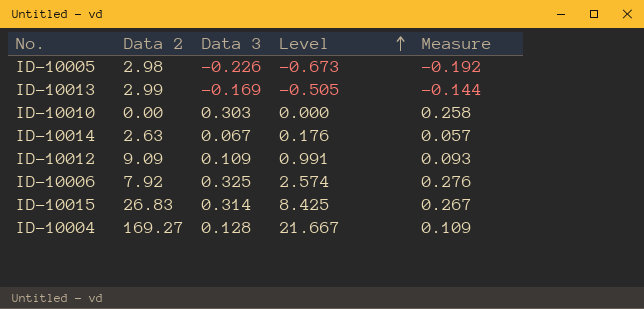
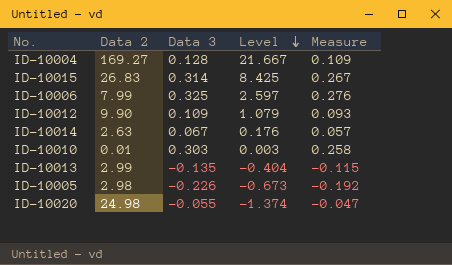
row order: Level ascending -> Level descending
ID-10006 | Data 2: 7.92 -> 7.99
ID-10006 | Level: 2.574 -> 2.597
ID-10012 | Data 2: 9.09 -> 9.90
ID-10012 | Level: 0.991 -> 1.079
ID-10010 | Data 2: 0.00 -> 0.01
ID-10010 | Level: 0.000 -> 0.003
ID-10013 | Data 3: -0.169 -> -0.135
ID-10013 | Level: -0.505 -> -0.404
ID-10013 | Measure: -0.144 -> -0.115
row ID-10020: none -> 24.98 | -0.055 | -1.374 | -0.047

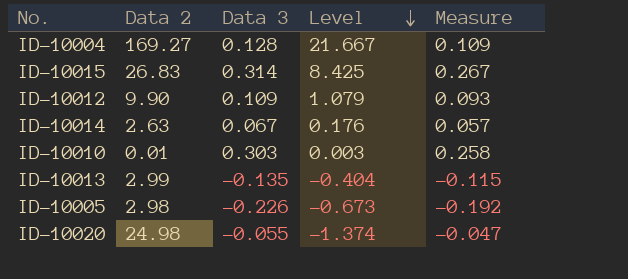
row ID-10006: 7.99 | 0.325 | 2.597 | 0.276 -> none

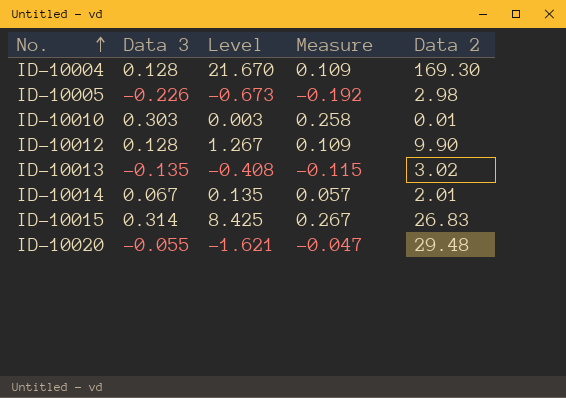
row order: Level descending -> No. ascending
column Data 2 | position: 2 -> 5
ID-10004 | Level: 21.667 -> 21.670
ID-10004 | Data 2: 169.27 -> 169.30
ID-10012 | Data 3: 0.109 -> 0.128
ID-10012 | Level: 1.079 -> 1.267
ID-10012 | Measure: 0.093 -> 0.109
ID-10013 | Level: -0.404 -> -0.408
ID-10013 | Data 2: 2.99 -> 3.02
ID-10014 | Level: 0.176 -> 0.135
ID-10014 | Data 2: 2.63 -> 2.01
ID-10020 | Level: -1.374 -> -1.621
ID-10020 | Data 2: 24.98 -> 29.48

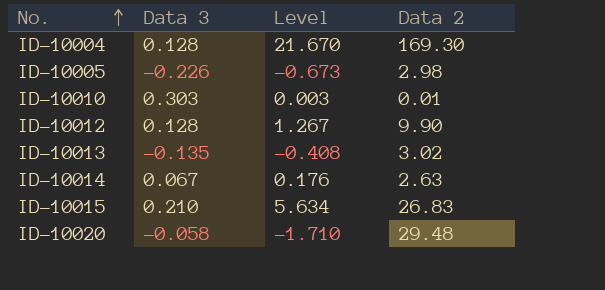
column Measure | formula: [Data 3] * 0.85 -> none
ID-10014 | Level: 0.135 -> 0.176
ID-10014 | Data 2: 2.01 -> 2.63
ID-10015 | Data 3: 0.314 -> 0.210
ID-10015 | Level: 8.425 -> 5.634
ID-10020 | Data 3: -0.055 -> -0.058
ID-10020 | Level: -1.621 -> -1.710

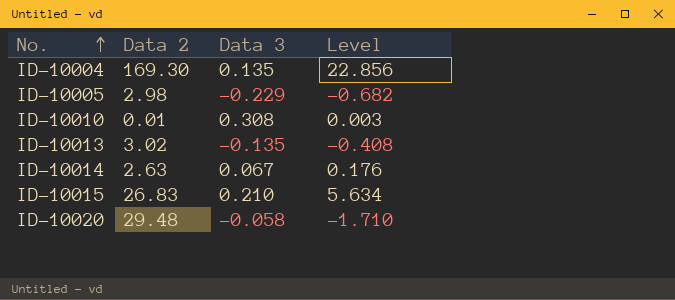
column Data 2 | position: 4 -> 2
row ID-10012: 0.128 | 1.267 | 9.90 -> none
ID-10004 | Data 3: 0.128 -> 0.135
ID-10004 | Level: 21.670 -> 22.856
ID-10005 | Data 3: -0.226 -> -0.229
ID-10005 | Level: -0.673 -> -0.682
ID-10010 | Data 3: 0.303 -> 0.308

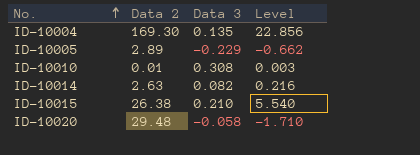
row ID-10013: 3.02 | -0.135 | -0.408 -> none
ID-10005 | Data 2: 2.98 -> 2.89
ID-10005 | Level: -0.682 -> -0.662
ID-10014 | Data 3: 0.067 -> 0.082
ID-10014 | Level: 0.176 -> 0.216
ID-10015 | Data 2: 26.83 -> 26.38
ID-10015 | Level: 5.634 -> 5.540

